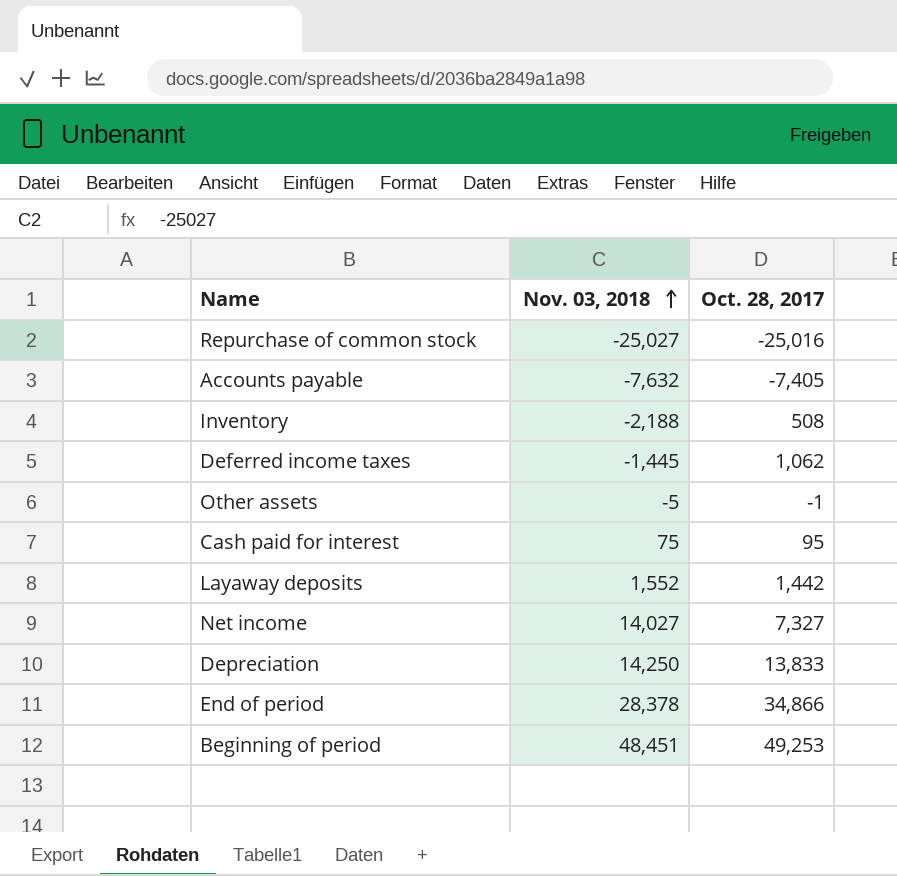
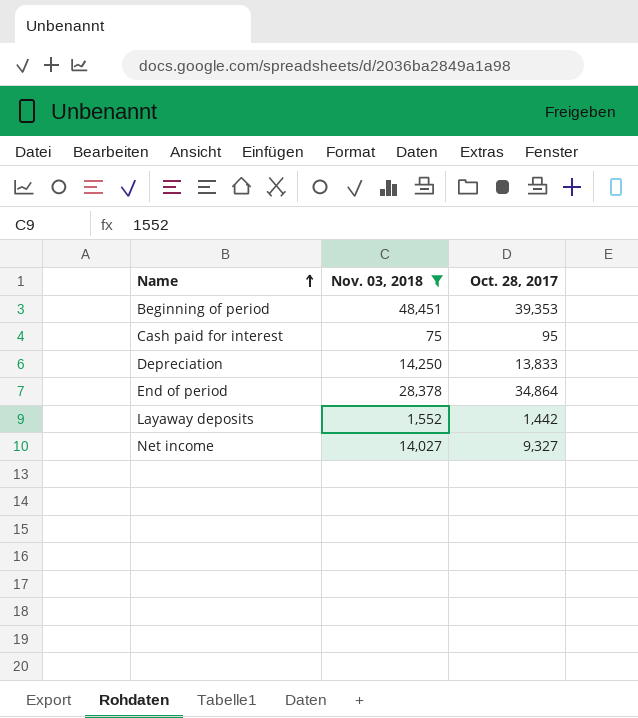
filter: none -> Nov. 03, 2018 >= 75
row order: Nov. 03, 2018 ascending -> Name ascending
Beginning of period | Oct. 28, 2017: 49,253 -> 39,353
End of period | Oct. 28, 2017: 34,866 -> 34,864
Net income | Oct. 28, 2017: 7,327 -> 9,327

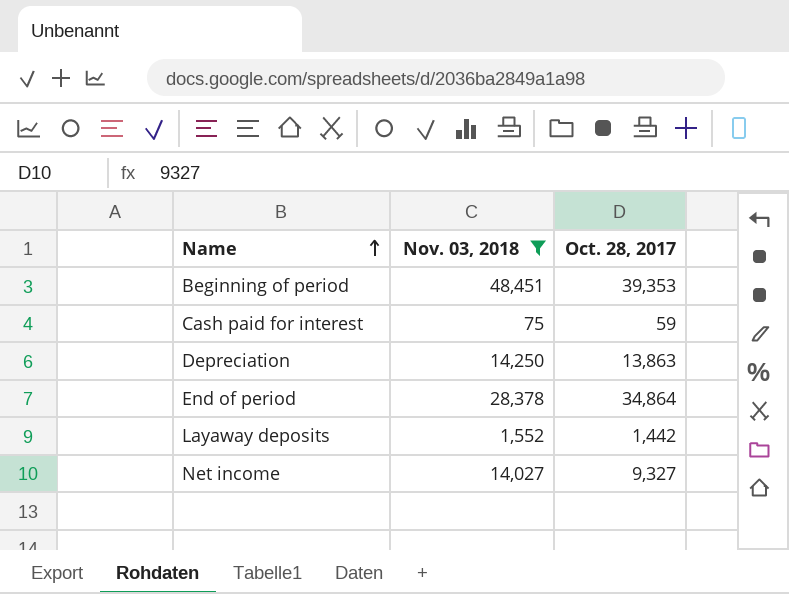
Cash paid for interest | Oct. 28, 2017: 95 -> 59
Depreciation | Oct. 28, 2017: 13,833 -> 13,863

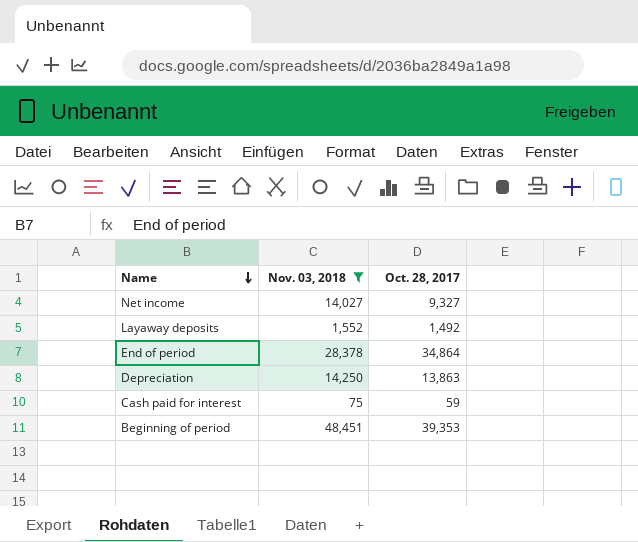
row order: Name ascending -> Name descending
Layaway deposits | Oct. 28, 2017: 1,442 -> 1,492

